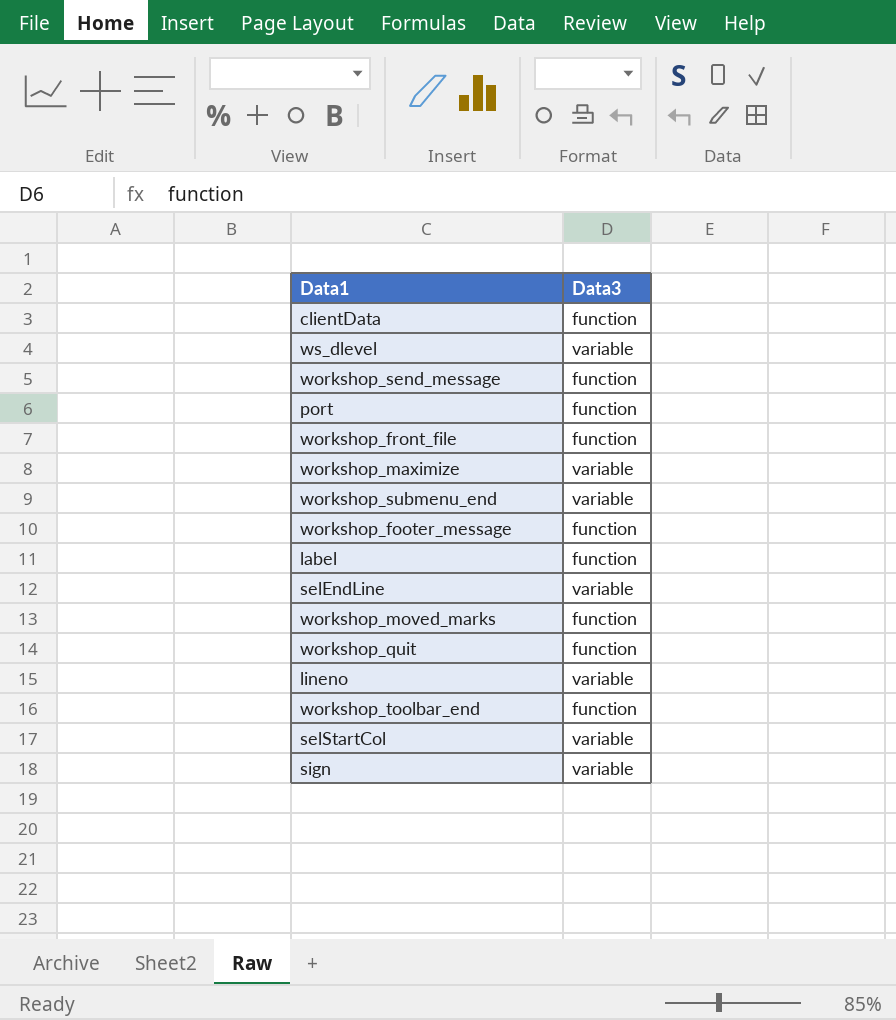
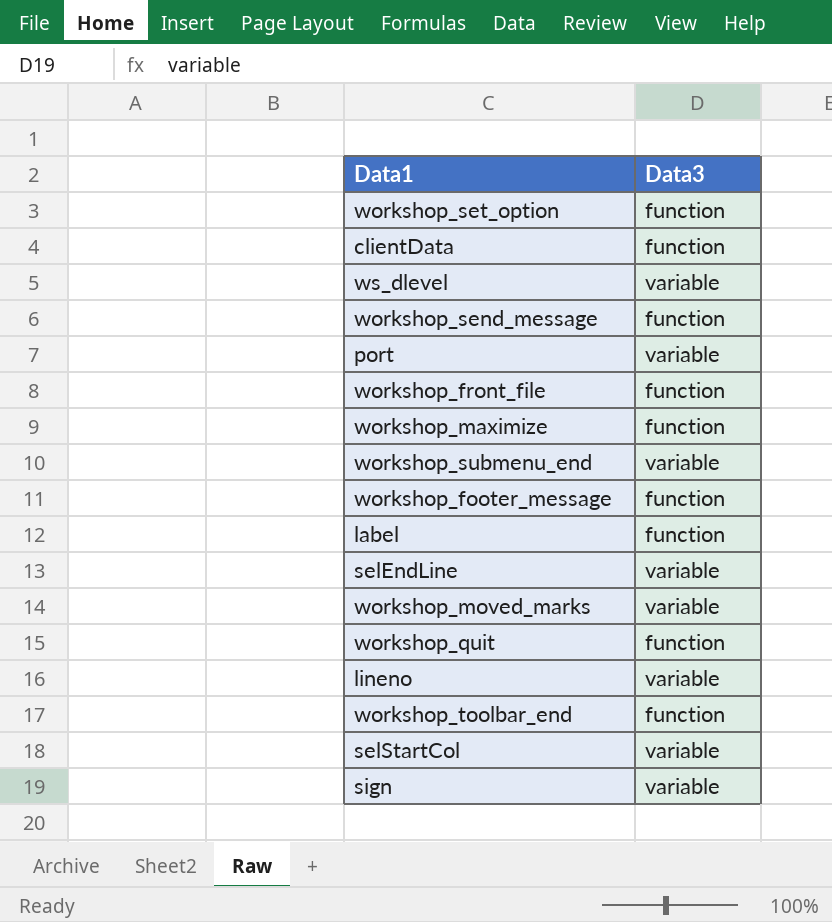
row workshop_set_option: none -> function
port | Data3: function -> variable
workshop_maximize | Data3: variable -> function
workshop_moved_marks | Data3: function -> variable

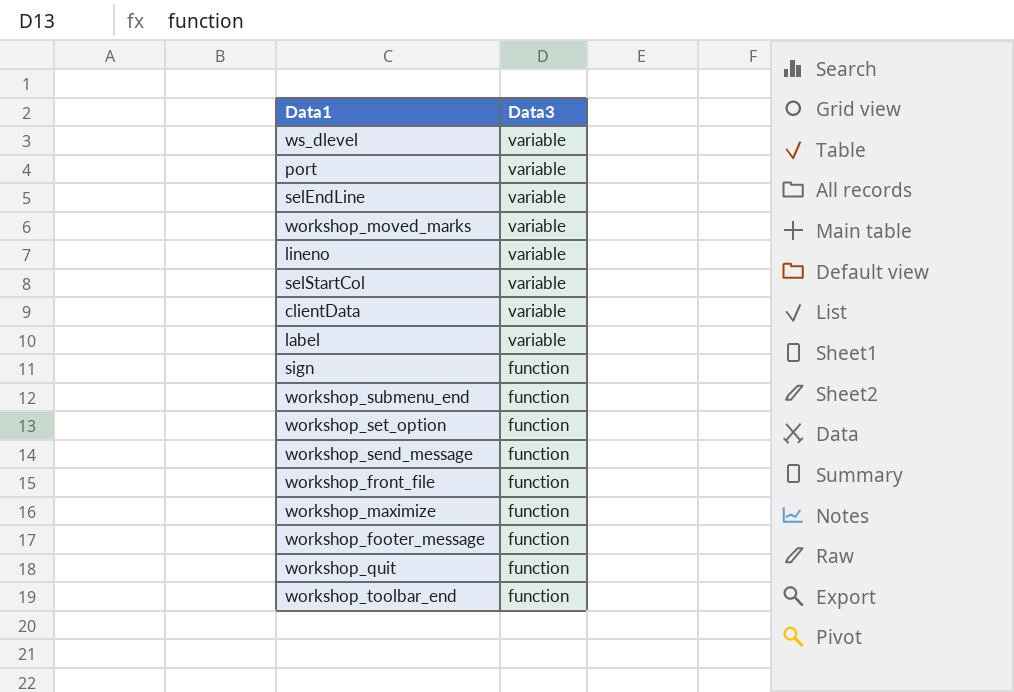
row order: none -> Data3 descending
clientData | Data3: function -> variable
label | Data3: function -> variable
sign | Data3: variable -> function
workshop_submenu_end | Data3: variable -> function

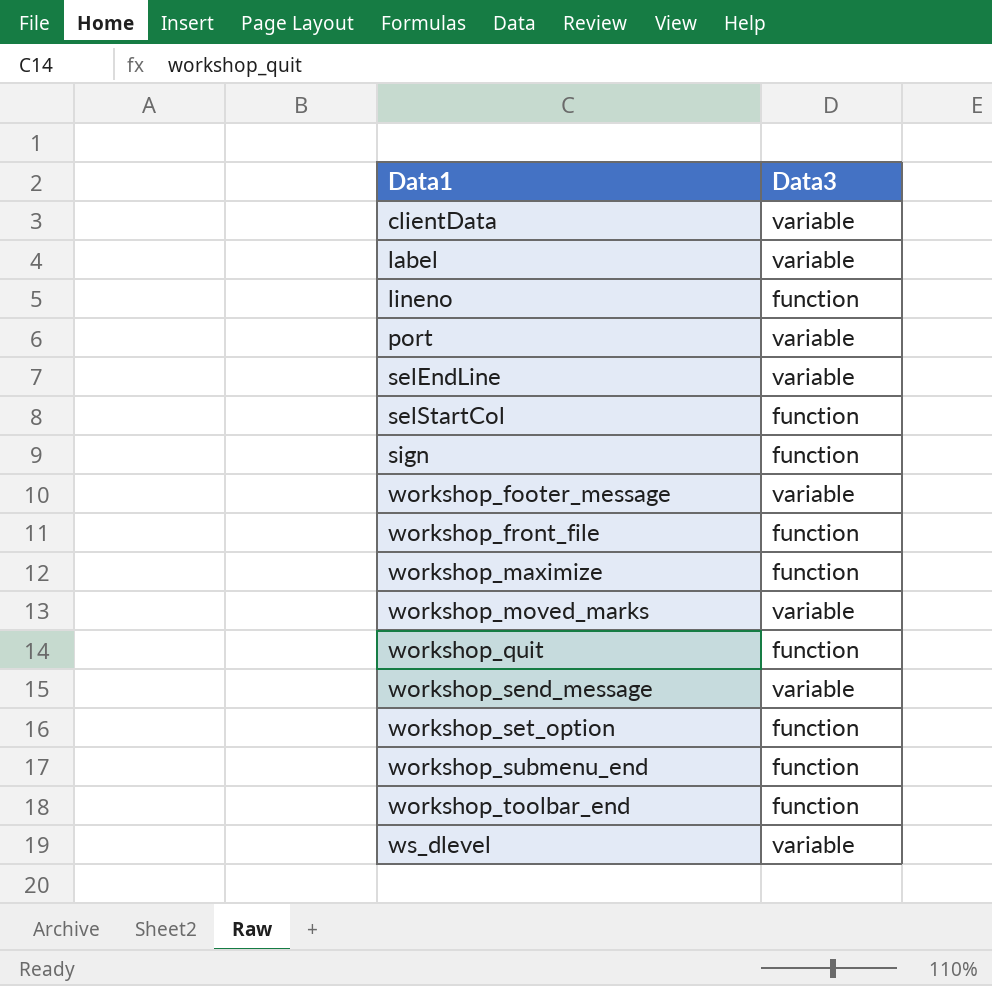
row order: Data3 descending -> Data1 ascending
lineno | Data3: variable -> function
selStartCol | Data3: variable -> function
workshop_footer_message | Data3: function -> variable
workshop_send_message | Data3: function -> variable

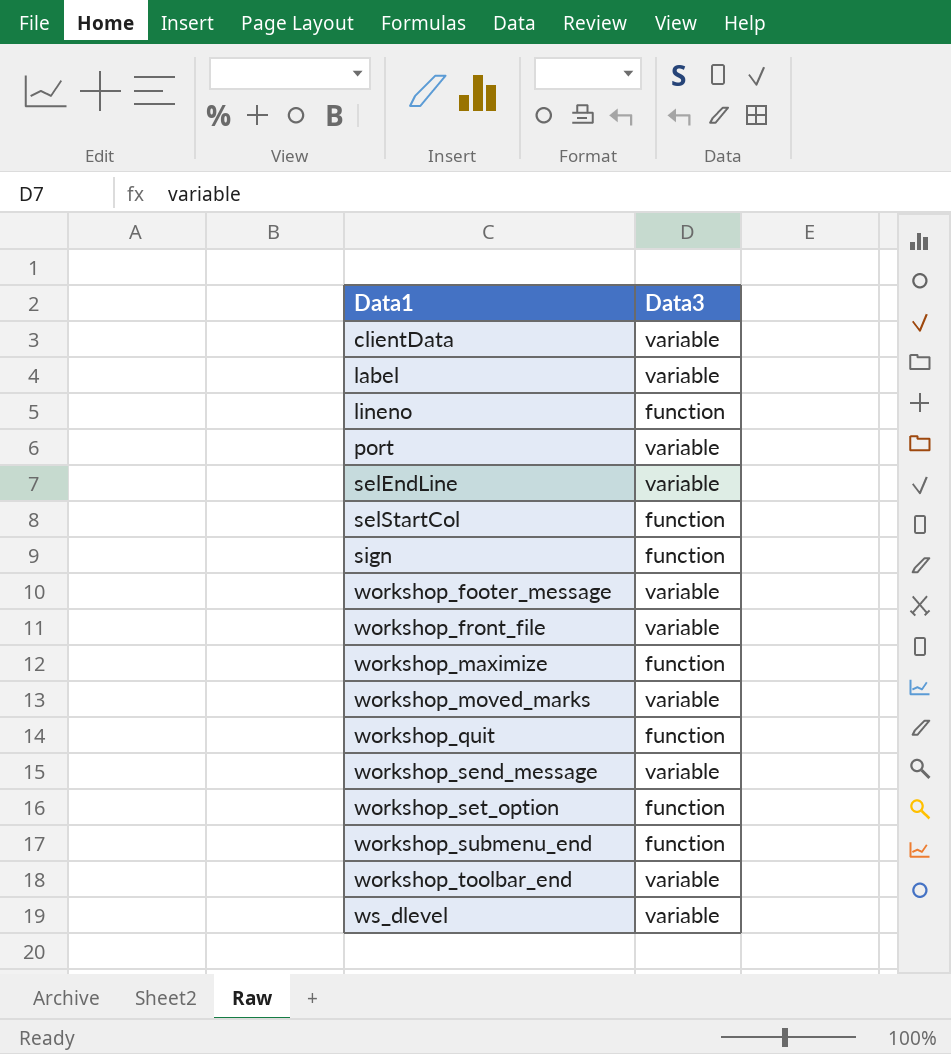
workshop_front_file | Data3: function -> variable
workshop_toolbar_end | Data3: function -> variable

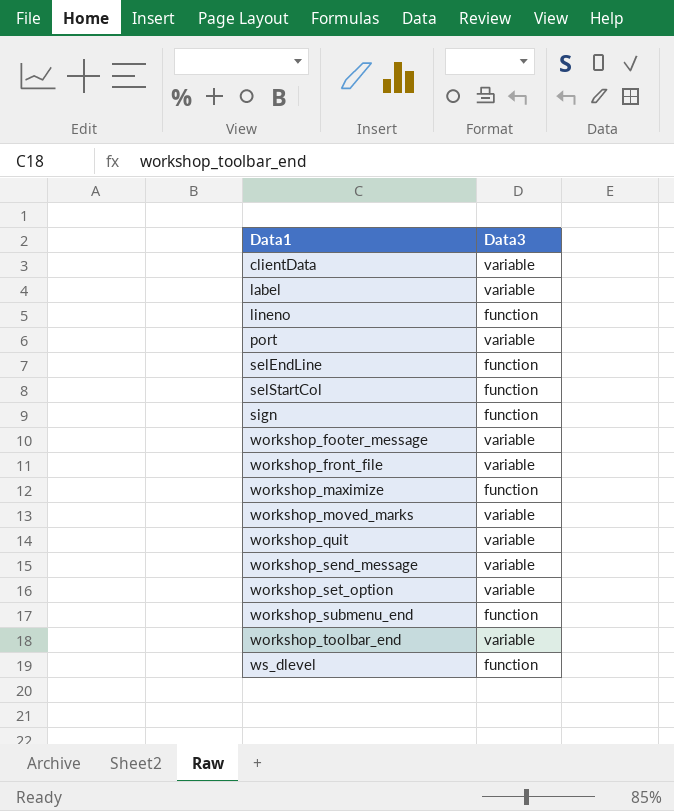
selEndLine | Data3: variable -> function
workshop_quit | Data3: function -> variable
workshop_set_option | Data3: function -> variable
ws_dlevel | Data3: variable -> function

